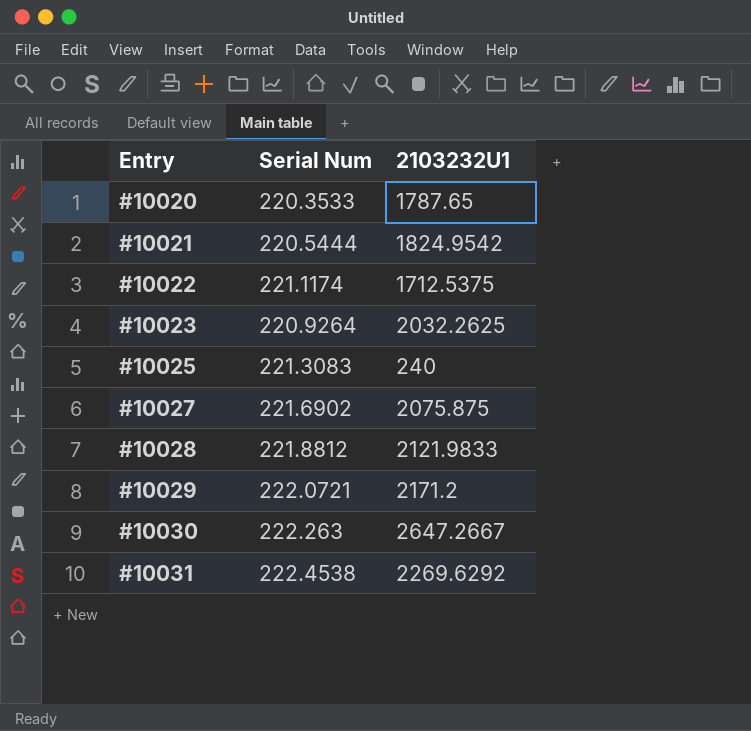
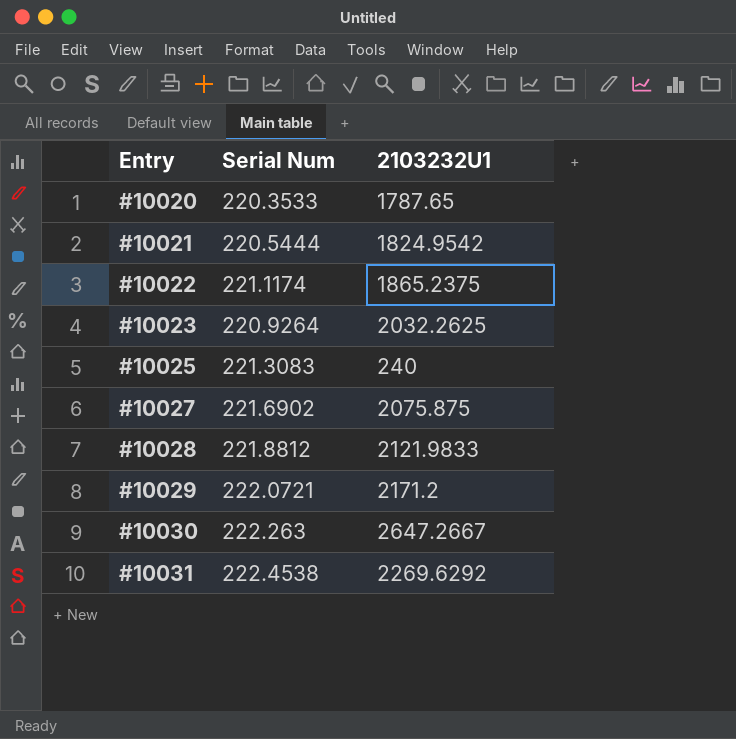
#10022 | 2103232U1: 1712.5375 -> 1865.2375

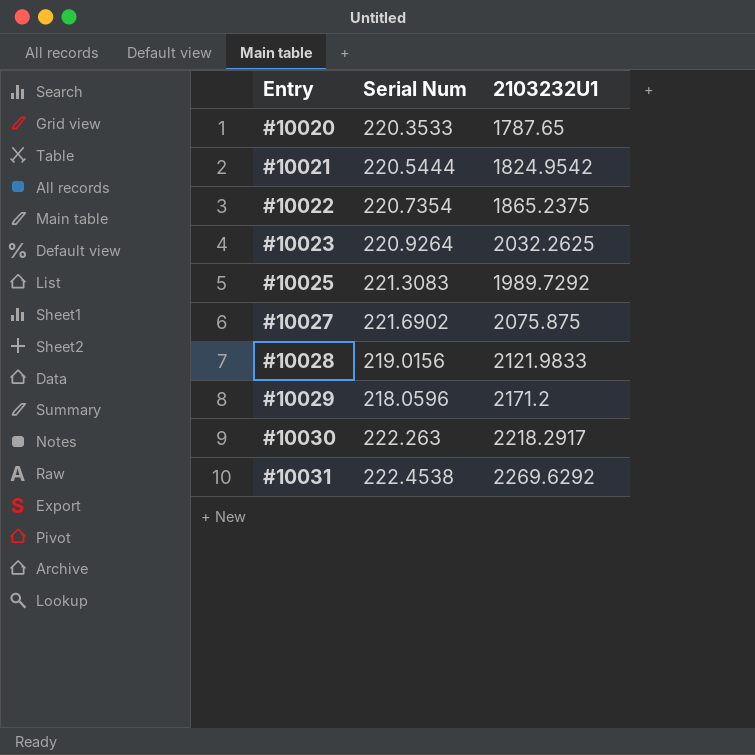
#10022 | Serial Num: 221.1174 -> 220.7354
#10025 | 2103232U1: 240 -> 1989.7292
#10028 | Serial Num: 221.8812 -> 219.0156
#10029 | Serial Num: 222.0721 -> 218.0596
#10030 | 2103232U1: 2647.2667 -> 2218.2917

